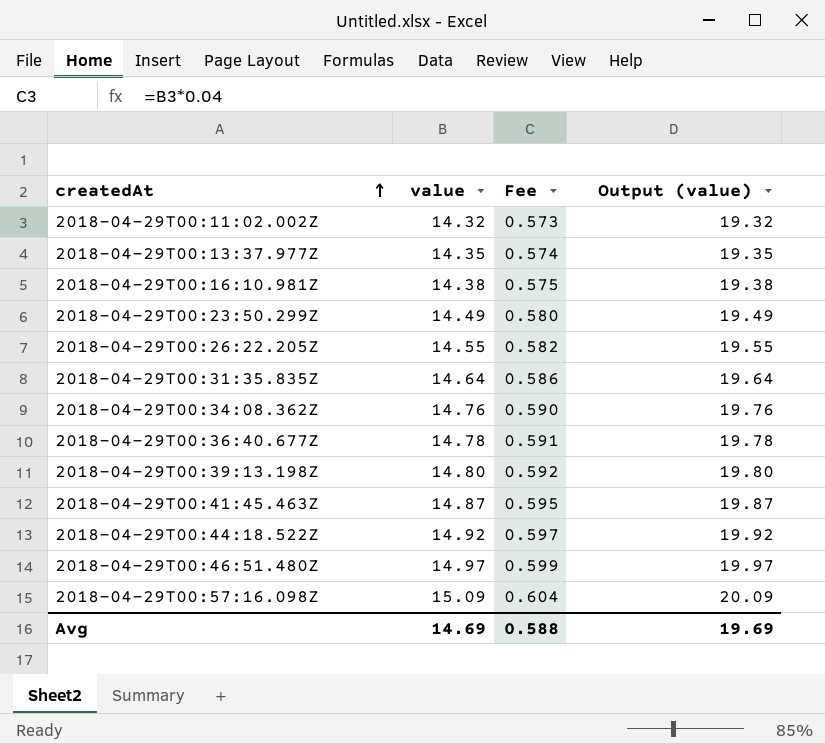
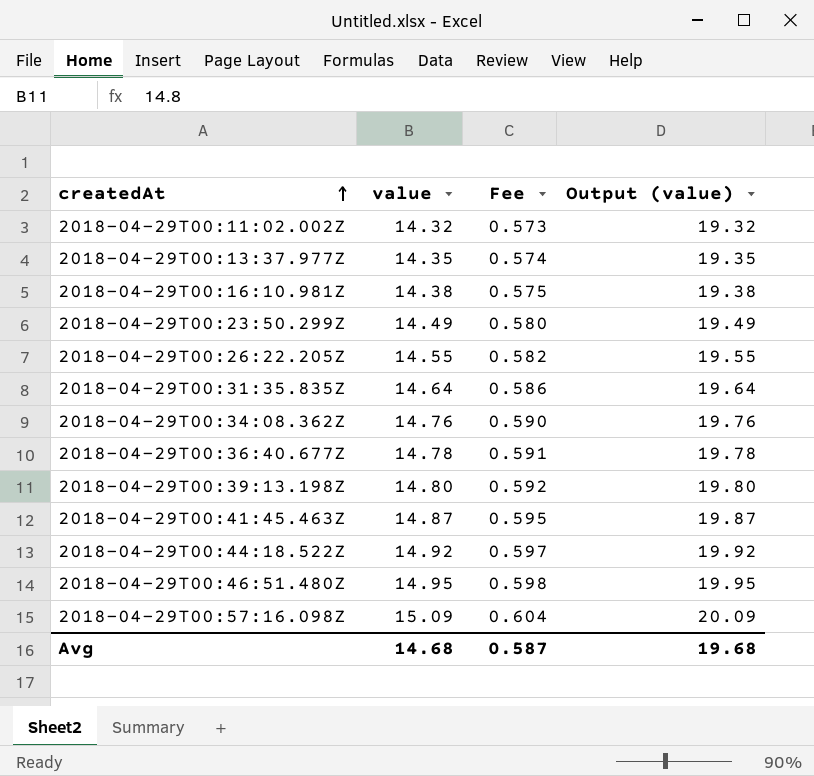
2018-04-29T00:46:51.480Z | value: 14.97 -> 14.95
2018-04-29T00:46:51.480Z | Fee: 0.599 -> 0.598
2018-04-29T00:46:51.480Z | Output (value): 19.97 -> 19.95
Avg | value: 14.69 -> 14.68
Avg | Fee: 0.588 -> 0.587
Avg | Output (value): 19.69 -> 19.68

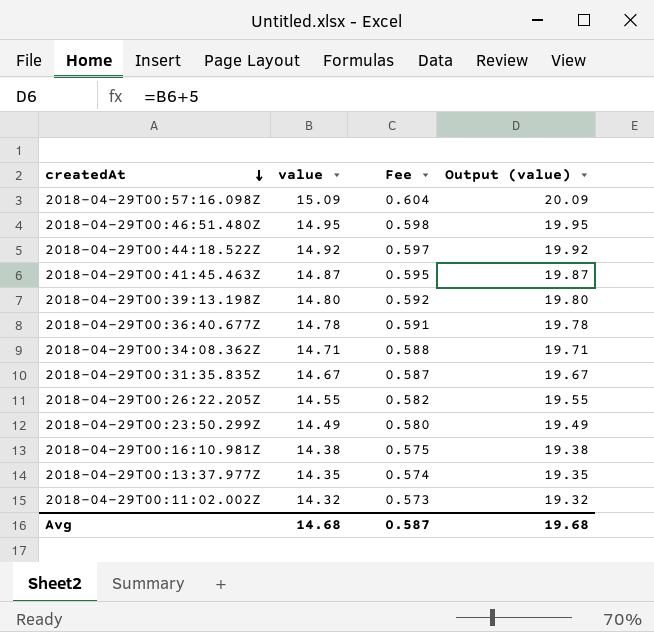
row order: createdAt ascending -> createdAt descending
2018-04-29T00:34:08.362Z | value: 14.76 -> 14.71
2018-04-29T00:34:08.362Z | Fee: 0.590 -> 0.588
2018-04-29T00:34:08.362Z | Output (value): 19.76 -> 19.71
2018-04-29T00:31:35.835Z | value: 14.64 -> 14.67
2018-04-29T00:31:35.835Z | Fee: 0.586 -> 0.587
2018-04-29T00:31:35.835Z | Output (value): 19.64 -> 19.67

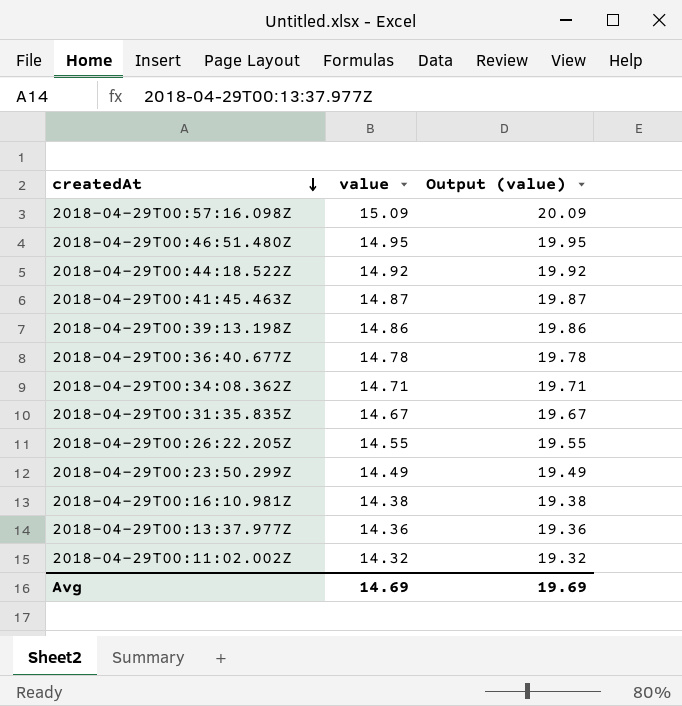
column Fee | formula: [value] * 0.04 -> none
2018-04-29T00:39:13.198Z | value: 14.80 -> 14.86
2018-04-29T00:39:13.198Z | Output (value): 19.80 -> 19.86
2018-04-29T00:13:37.977Z | value: 14.35 -> 14.36
2018-04-29T00:13:37.977Z | Output (value): 19.35 -> 19.36
Avg | value: 14.68 -> 14.69
Avg | Output (value): 19.68 -> 19.69

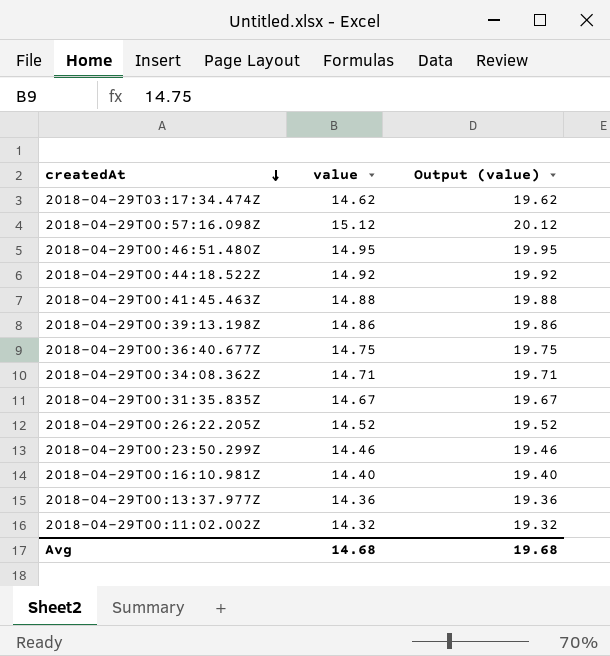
row 2018-04-29T03:17:34.474Z: none -> 14.62 | 19.62
2018-04-29T00:57:16.098Z | value: 15.09 -> 15.12
2018-04-29T00:57:16.098Z | Output (value): 20.09 -> 20.12
2018-04-29T00:41:45.463Z | value: 14.87 -> 14.88
2018-04-29T00:41:45.463Z | Output (value): 19.87 -> 19.88
2018-04-29T00:36:40.677Z | value: 14.78 -> 14.75
2018-04-29T00:36:40.677Z | Output (value): 19.78 -> 19.75
2018-04-29T00:26:22.205Z | value: 14.55 -> 14.52
2018-04-29T00:26:22.205Z | Output (value): 19.55 -> 19.52
2018-04-29T00:23:50.299Z | value: 14.49 -> 14.46
2018-04-29T00:23:50.299Z | Output (value): 19.49 -> 19.46
2018-04-29T00:16:10.981Z | value: 14.38 -> 14.40
2018-04-29T00:16:10.981Z | Output (value): 19.38 -> 19.40
Avg | value: 14.69 -> 14.68
Avg | Output (value): 19.69 -> 19.68

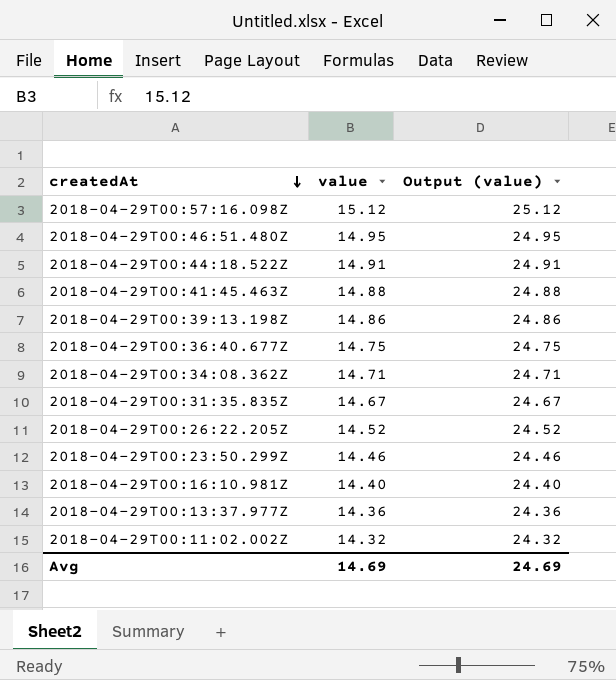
column Output (value) | formula: [value] + 5 -> [value] + 10
row 2018-04-29T03:17:34.474Z: 14.62 | 19.62 -> none
2018-04-29T00:44:18.522Z | value: 14.92 -> 14.91
Avg | value: 14.68 -> 14.69
Avg | Output (value): 19.68 -> 24.69

